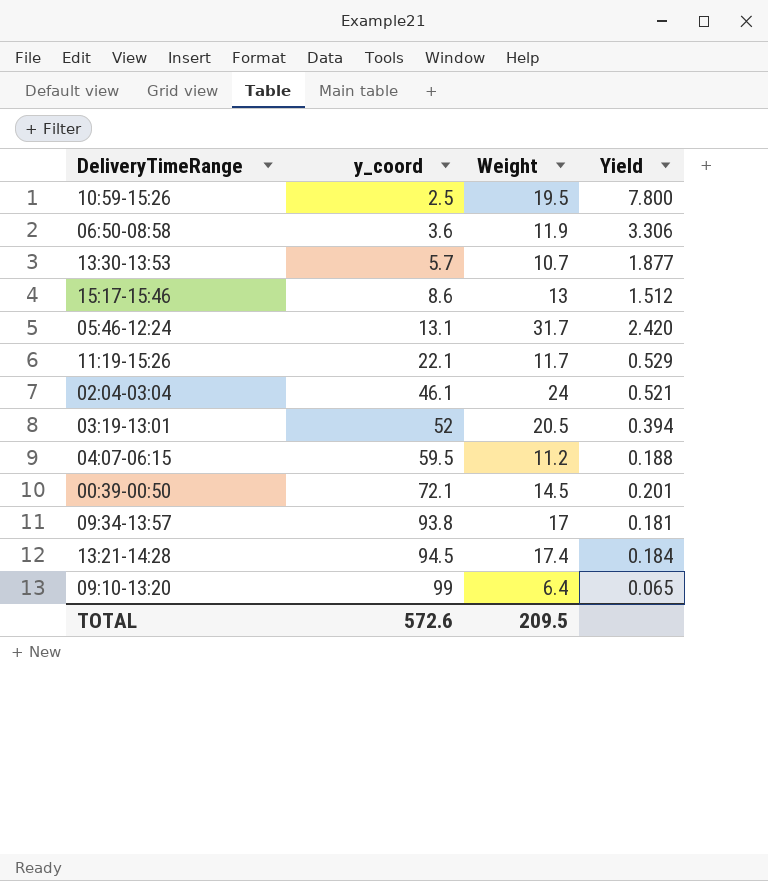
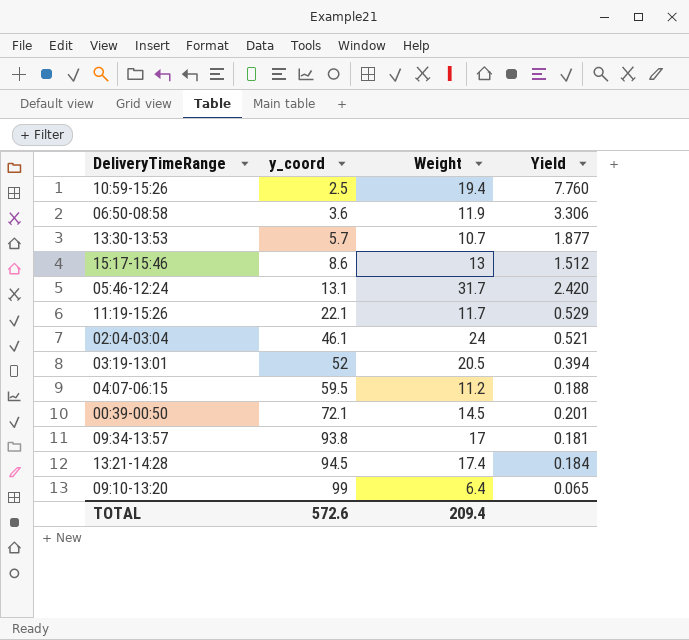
10:59-15:26 | Weight: 19.5 -> 19.4
10:59-15:26 | Yield: 7.800 -> 7.760
TOTAL | Weight: 209.5 -> 209.4

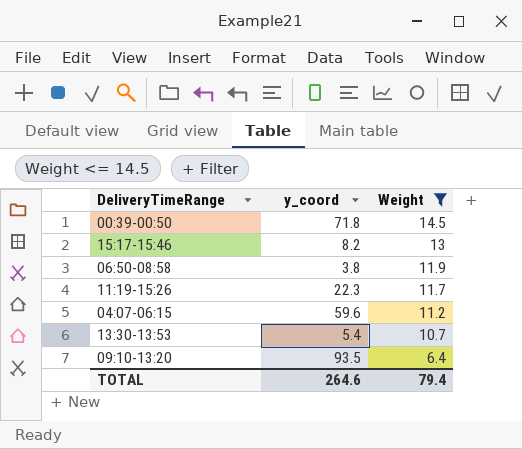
filter: none -> Weight <= 14.5
row order: y_coord ascending -> Weight descending
column Yield | formula: [Weight] / [y_coord] -> none
00:39-00:50 | y_coord: 72.1 -> 71.8
15:17-15:46 | y_coord: 8.6 -> 8.2
06:50-08:58 | y_coord: 3.6 -> 3.8
11:19-15:26 | y_coord: 22.1 -> 22.3
04:07-06:15 | y_coord: 59.5 -> 59.6
13:30-13:53 | y_coord: 5.7 -> 5.4
09:10-13:20 | y_coord: 99 -> 93.5
TOTAL | y_coord: 572.6 -> 264.6
TOTAL | Weight: 209.4 -> 79.4

